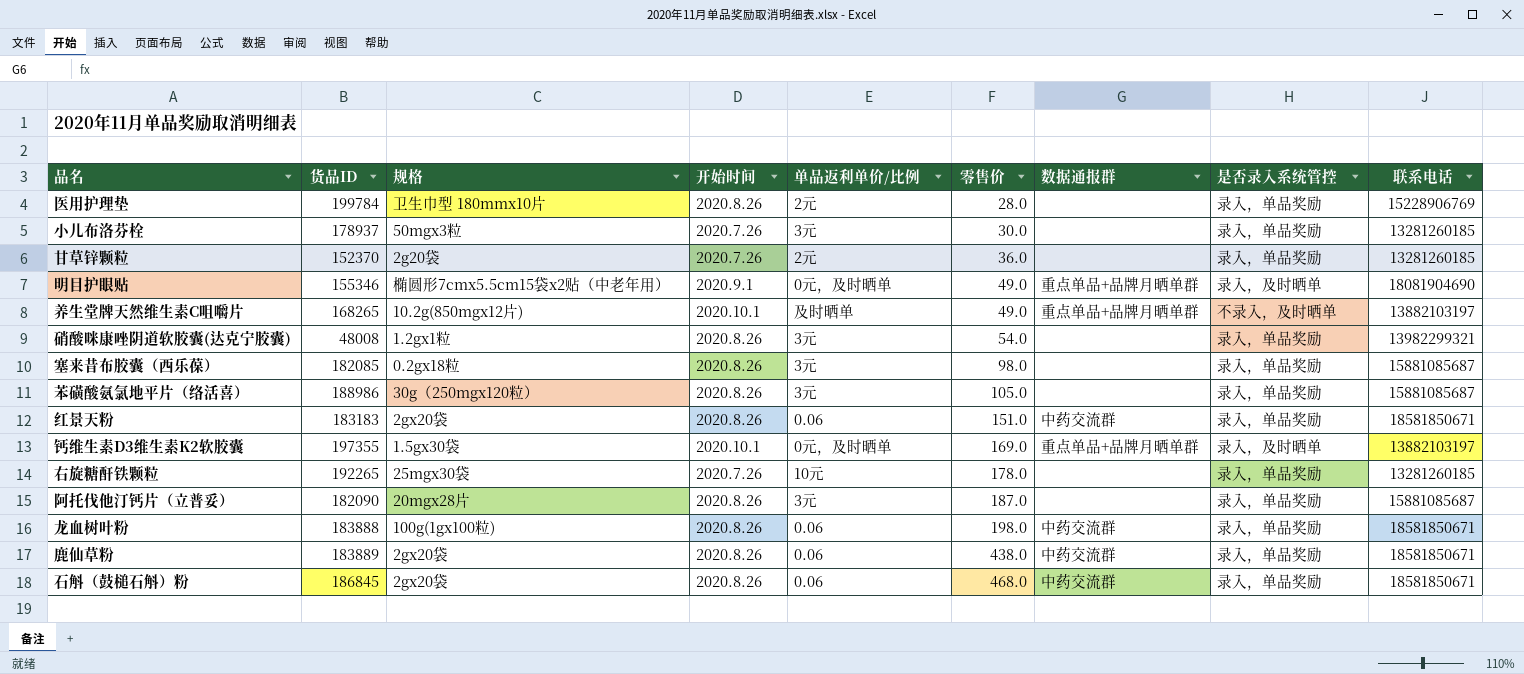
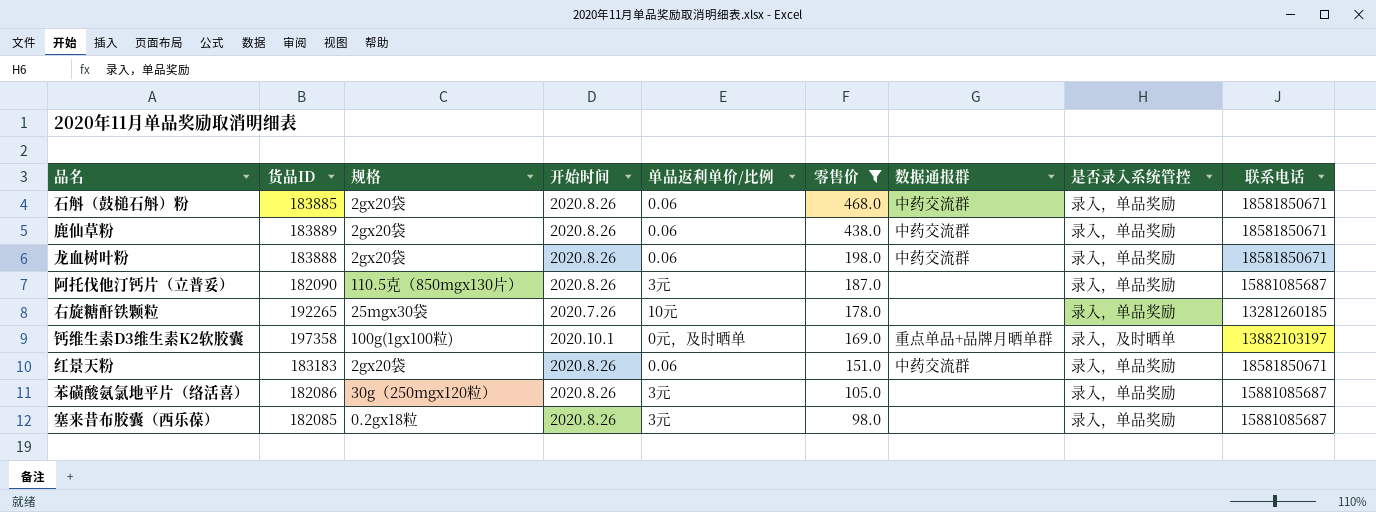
filter: none -> 零售价 >= 98.0
row order: 零售价 ascending -> 零售价 descending
石斛（鼓槌石斛）粉 | 货品ID: 186845 -> 183885
龙血树叶粉 | 规格: 100g(1gx100粒) -> 2gx20袋
阿托伐他汀钙片（立普妥） | 规格: 20mgx28片 -> 110.5克（850mgx130片）
钙维生素D3维生素K2软胶囊 | 货品ID: 197355 -> 197358
钙维生素D3维生素K2软胶囊 | 规格: 1.5gx30袋 -> 100g(1gx100粒)
苯磺酸氨氯地平片（络活喜） | 货品ID: 188986 -> 182086

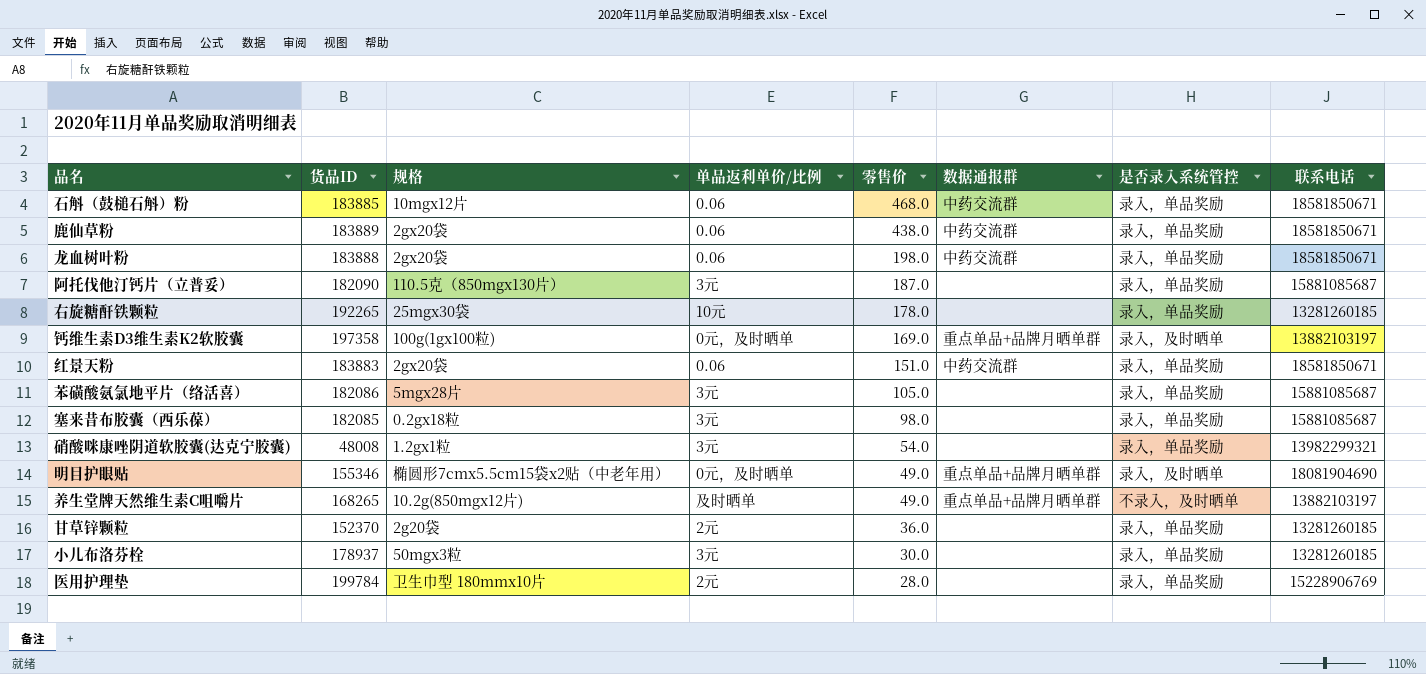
filter: 零售价 >= 98.0 -> none
column 开始时间 | position: 4 -> none
石斛（鼓槌石斛）粉 | 规格: 2gx20袋 -> 10mgx12片
红景天粉 | 货品ID: 183183 -> 183883
苯磺酸氨氯地平片（络活喜） | 规格: 30g（250mgx120粒） -> 5mgx28片

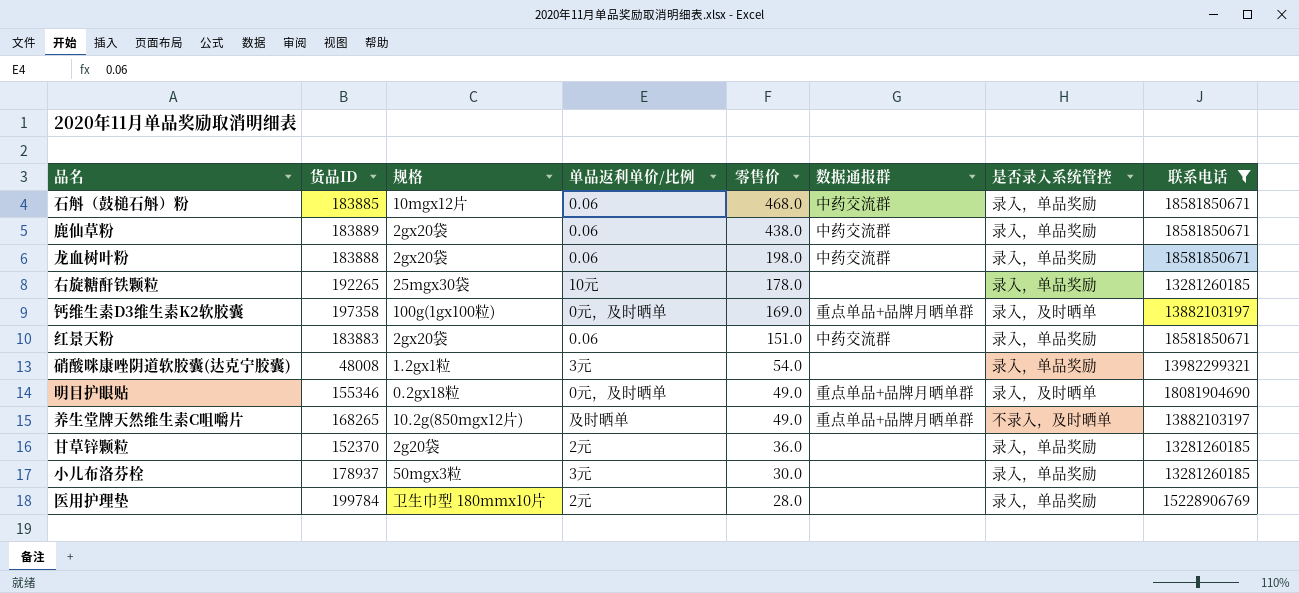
filter: none -> 联系电话 != 15881085687
明目护眼贴 | 规格: 椭圆形7cmx5.5cm15袋x2贴（中老年用） -> 0.2gx18粒

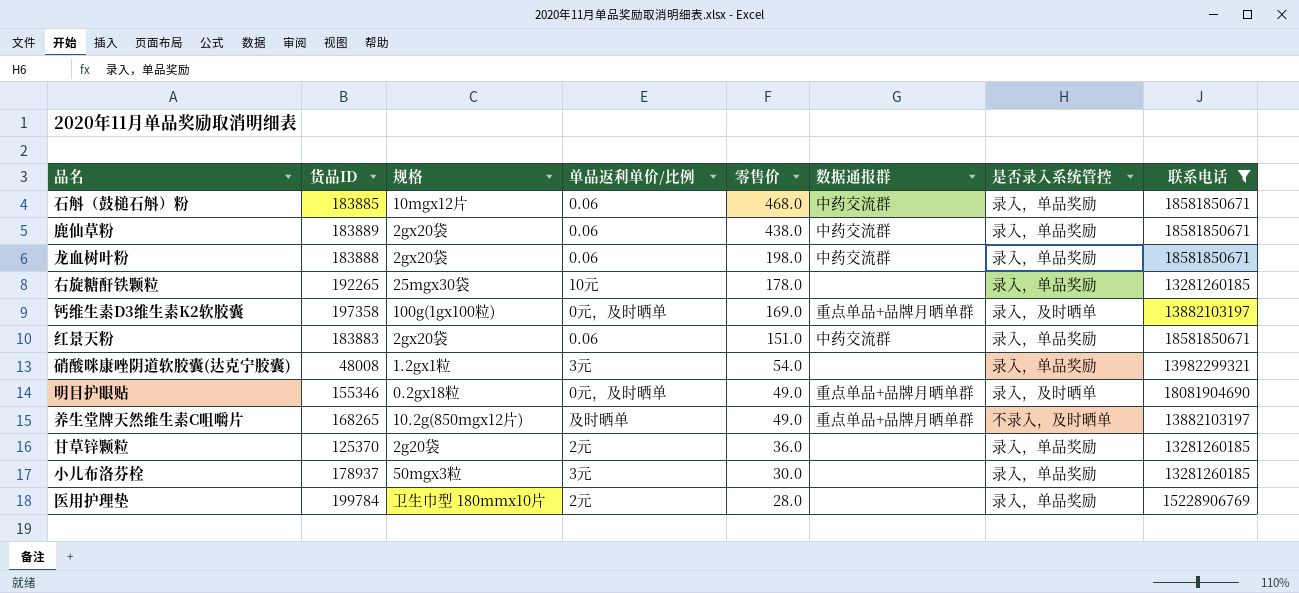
甘草锌颗粒 | 货品ID: 152370 -> 125370

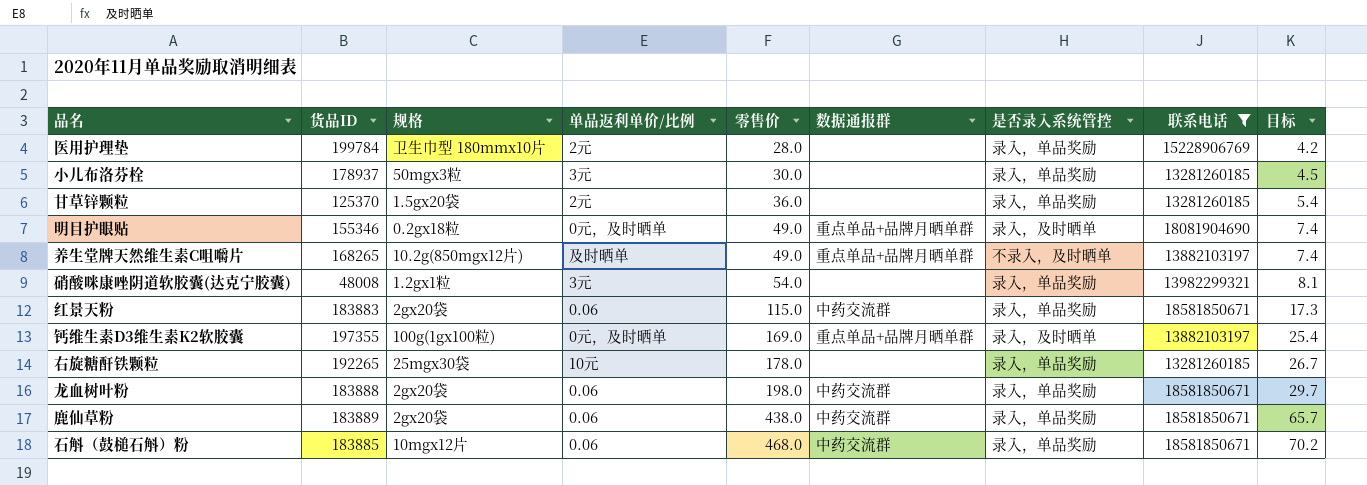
row order: 零售价 descending -> 零售价 ascending
column 目标 | formula: none -> [零售价] * 0.15
甘草锌颗粒 | 规格: 2g20袋 -> 1.5gx20袋
红景天粉 | 零售价: 151.0 -> 115.0
钙维生素D3维生素K2软胶囊 | 货品ID: 197358 -> 197355

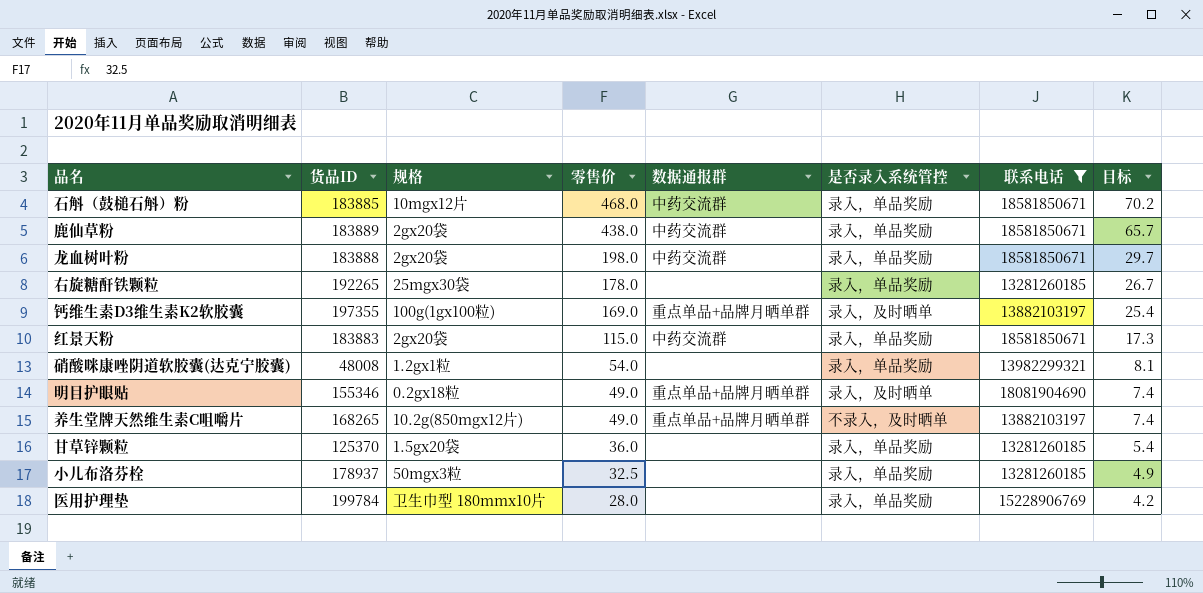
row order: 零售价 ascending -> 零售价 descending
column 单品返利单价/比例 | position: 4 -> none
小儿布洛芬栓 | 零售价: 30.0 -> 32.5
小儿布洛芬栓 | 目标: 4.5 -> 4.9

